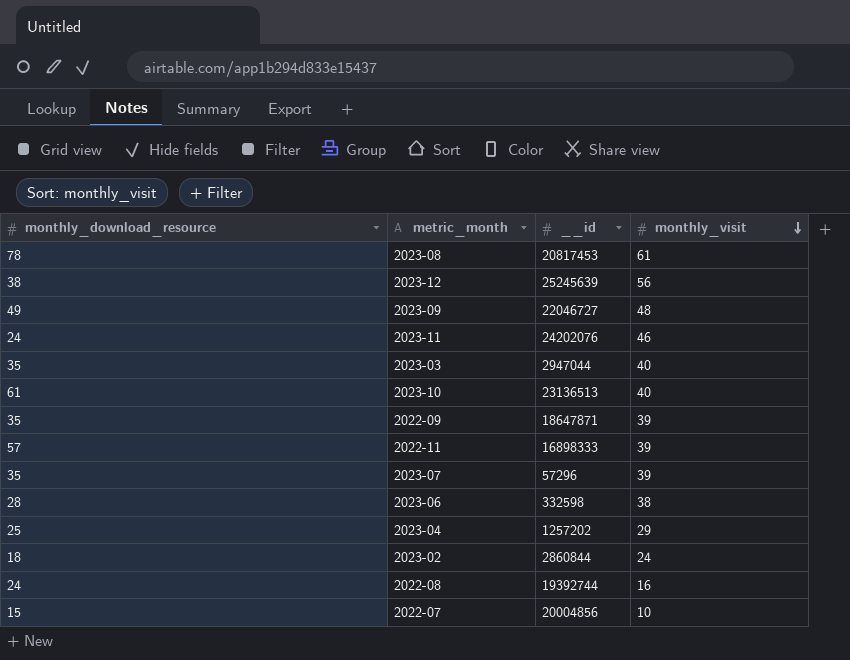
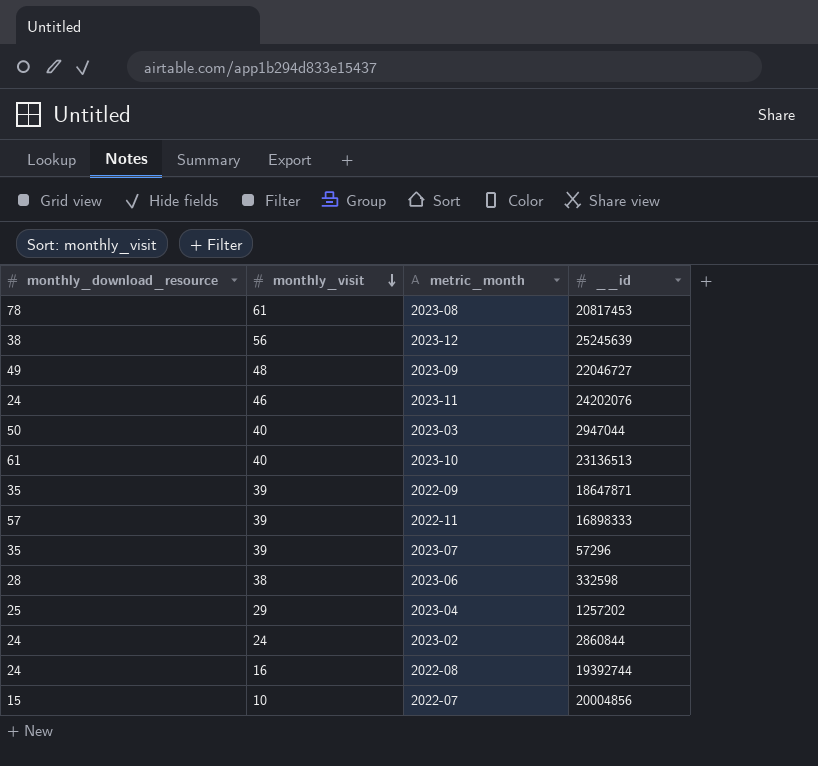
column monthly_visit | position: 4 -> 2
2023-03 | monthly_download_resource: 35 -> 50
2023-02 | monthly_download_resource: 18 -> 24

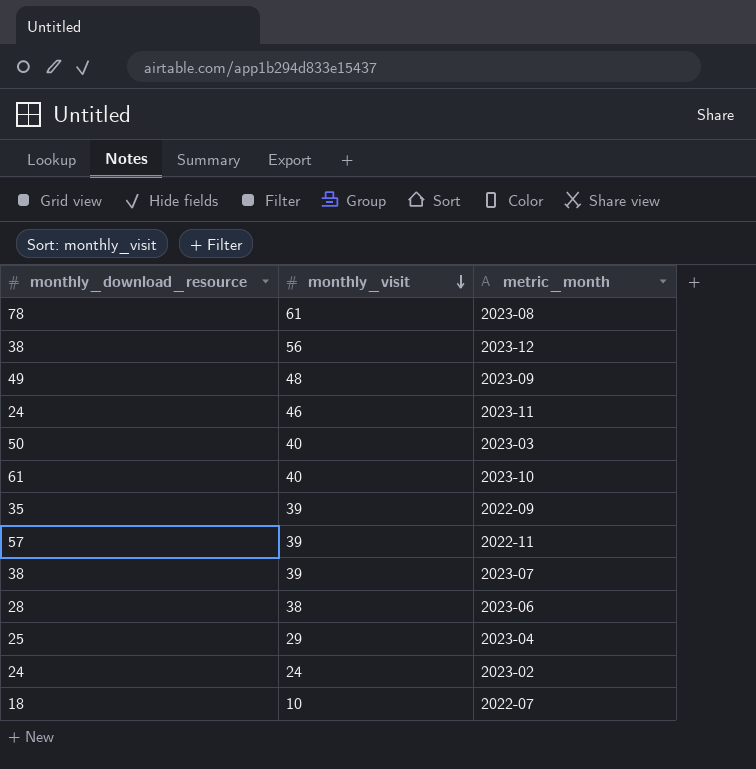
column __id | position: 4 -> none
row 2022-08: 24 | 16 | 19392744 -> none
2023-07 | monthly_download_resource: 35 -> 38
2022-07 | monthly_download_resource: 15 -> 18

